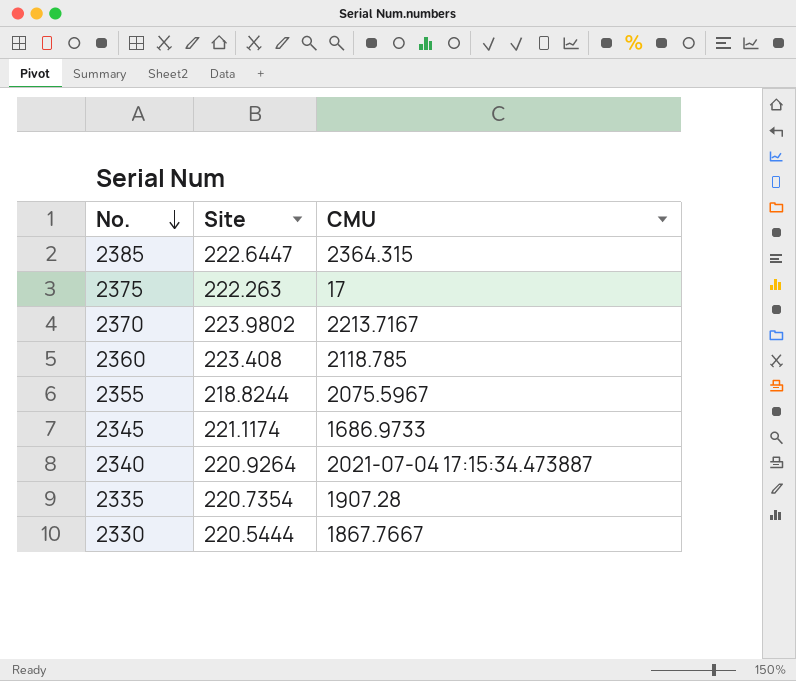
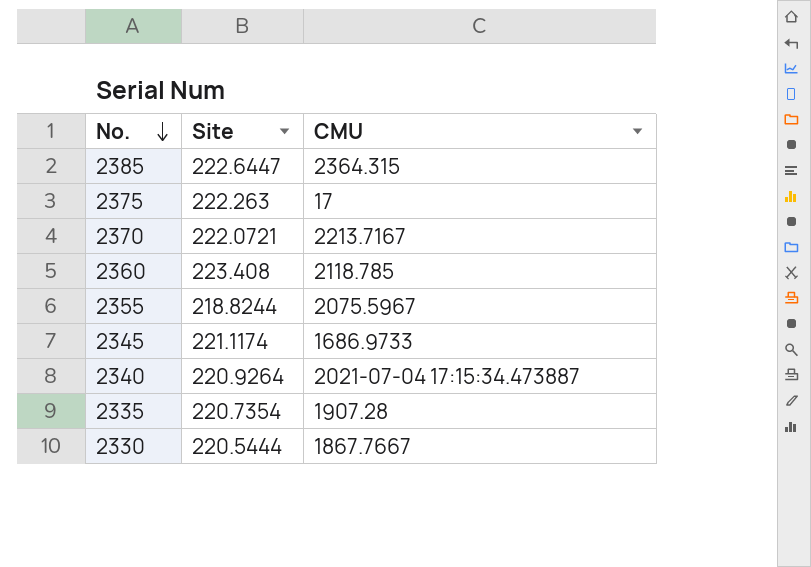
2370 | Site: 223.9802 -> 222.0721

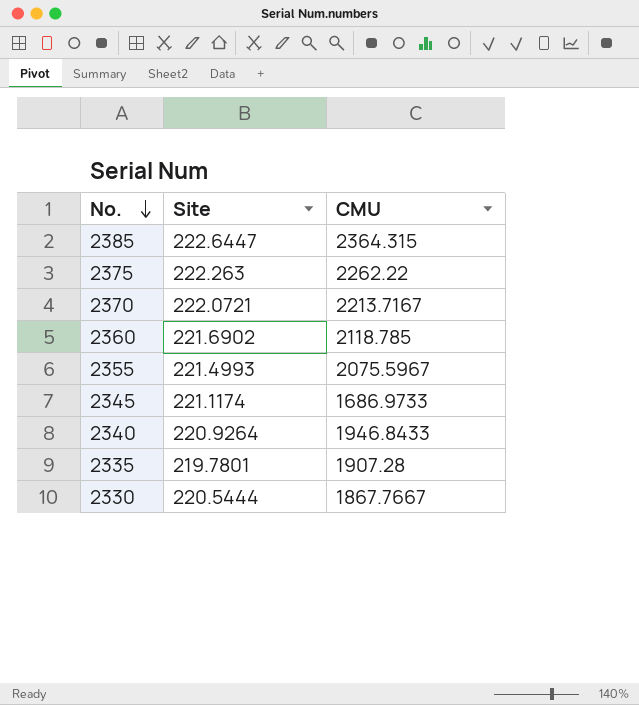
2375 | CMU: 17 -> 2262.22
2360 | Site: 223.408 -> 221.6902
2355 | Site: 218.8244 -> 221.4993
2340 | CMU: 2021-07-04 17:15:34.473887 -> 1946.8433
2335 | Site: 220.7354 -> 219.7801

